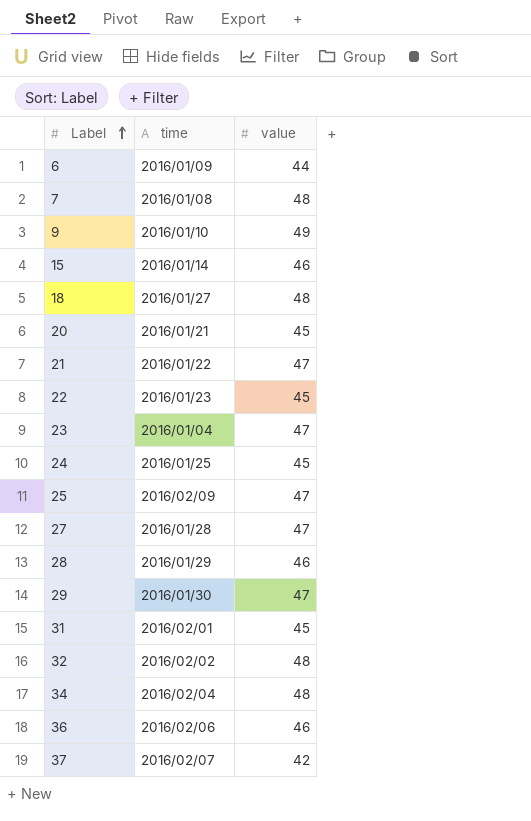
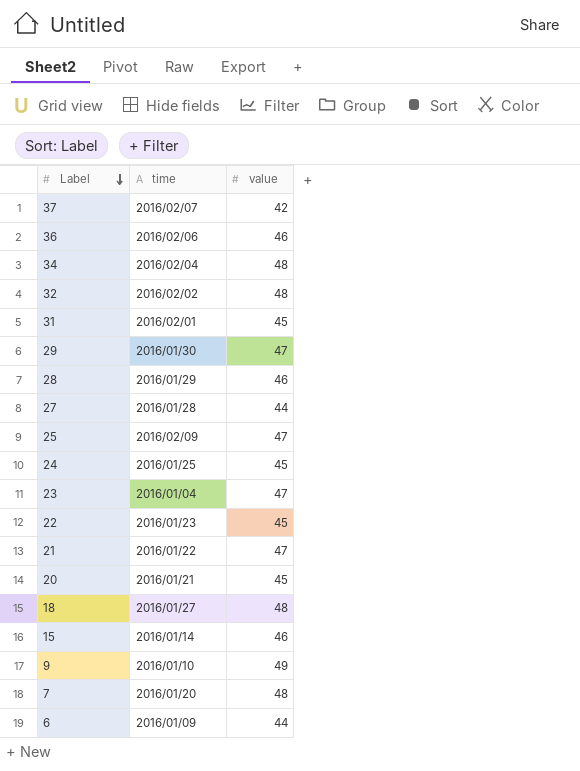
row order: Label ascending -> Label descending
27 | value: 47 -> 44
7 | time: 2016/01/08 -> 2016/01/20

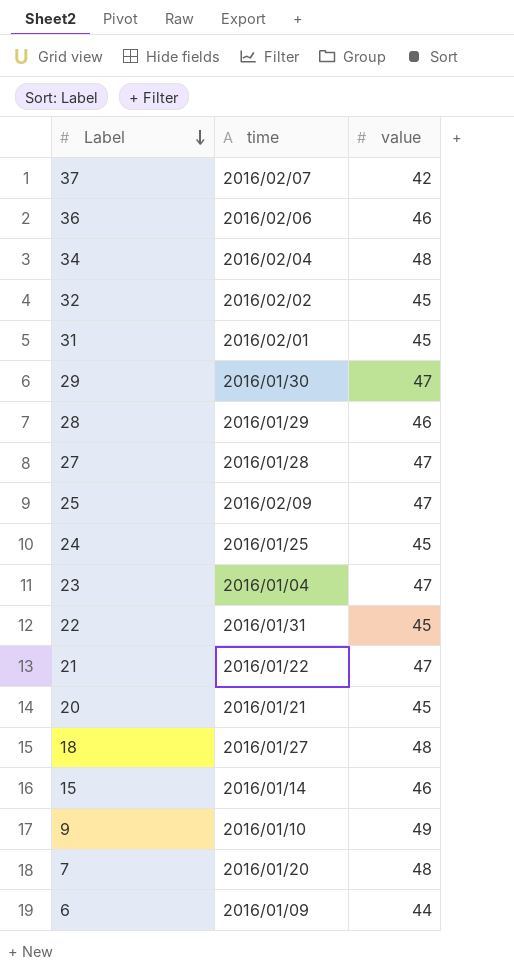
32 | value: 48 -> 45
27 | value: 44 -> 47
22 | time: 2016/01/23 -> 2016/01/31

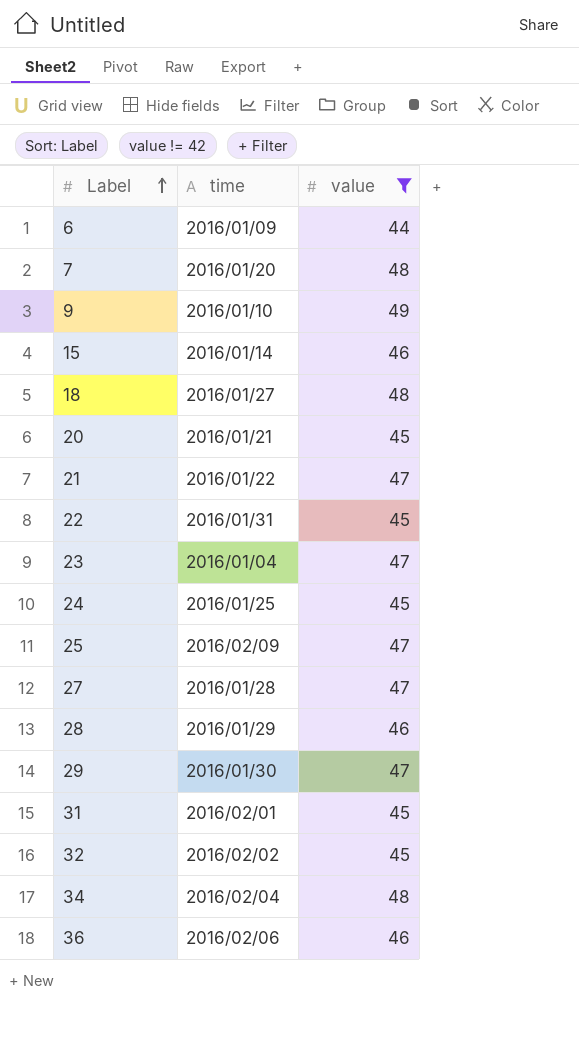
filter: none -> value != 42
row order: Label descending -> Label ascending

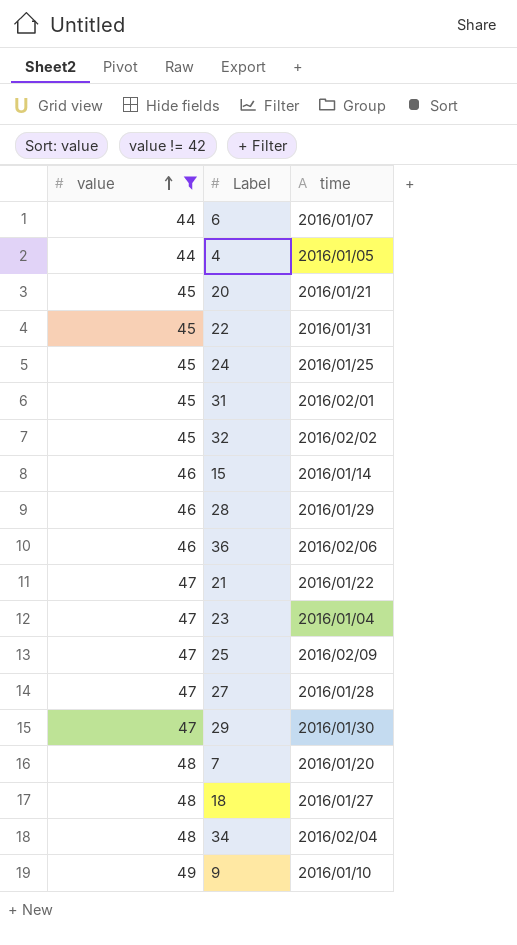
row order: Label ascending -> value ascending
column value | position: 3 -> 1
6 | time: 2016/01/09 -> 2016/01/07
row 4: none -> 44 | 2016/01/05

